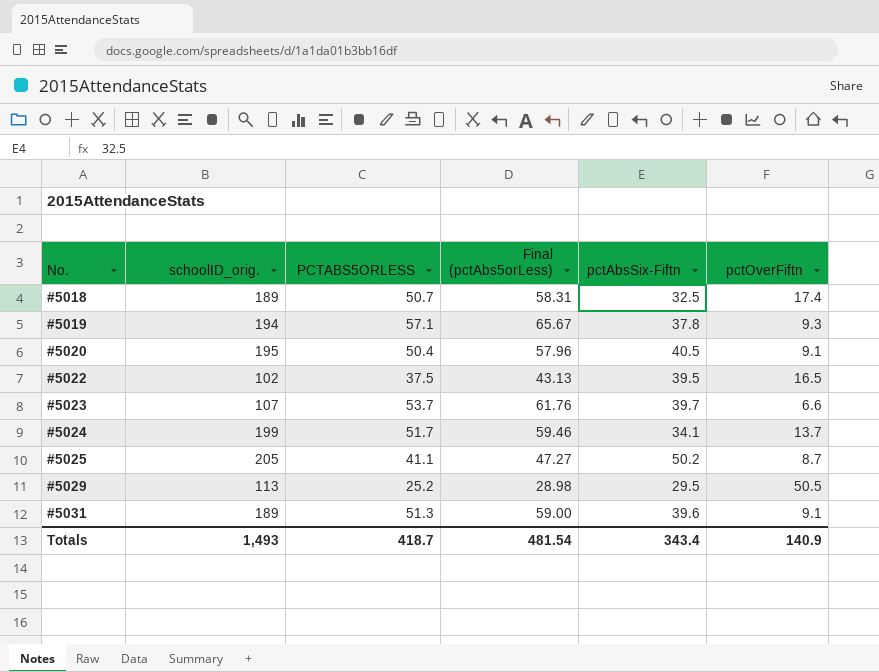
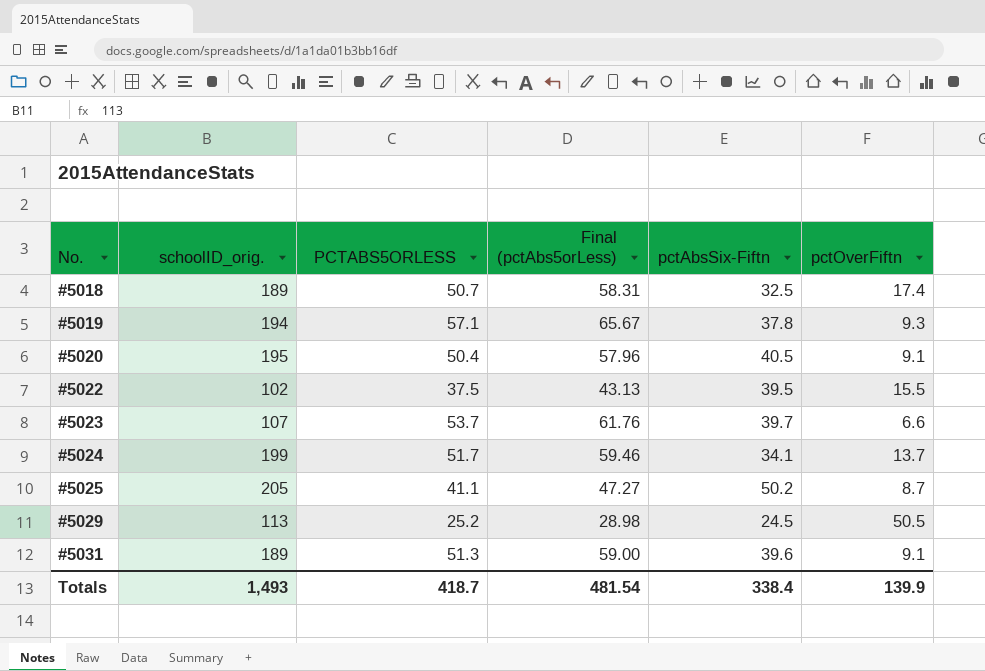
#5022 | pctOverFiftn: 16.5 -> 15.5
#5029 | pctAbsSix-Fiftn: 29.5 -> 24.5
Totals | pctAbsSix-Fiftn: 343.4 -> 338.4
Totals | pctOverFiftn: 140.9 -> 139.9

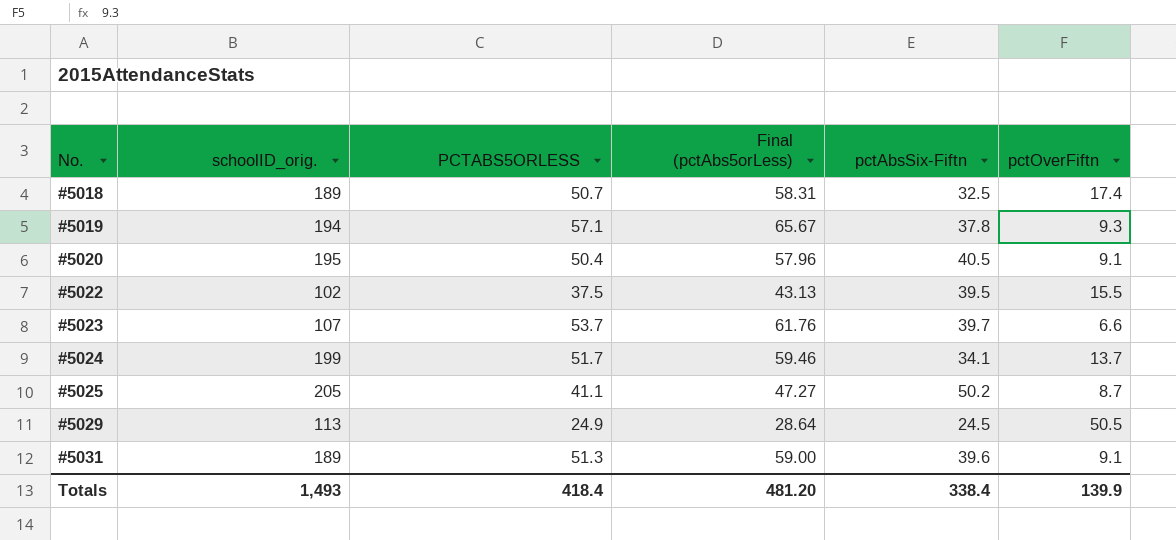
#5029 | PCTABS5ORLESS: 25.2 -> 24.9
#5029 | Final (pctAbs5orLess): 28.98 -> 28.64
Totals | PCTABS5ORLESS: 418.7 -> 418.4
Totals | Final (pctAbs5orLess): 481.54 -> 481.20

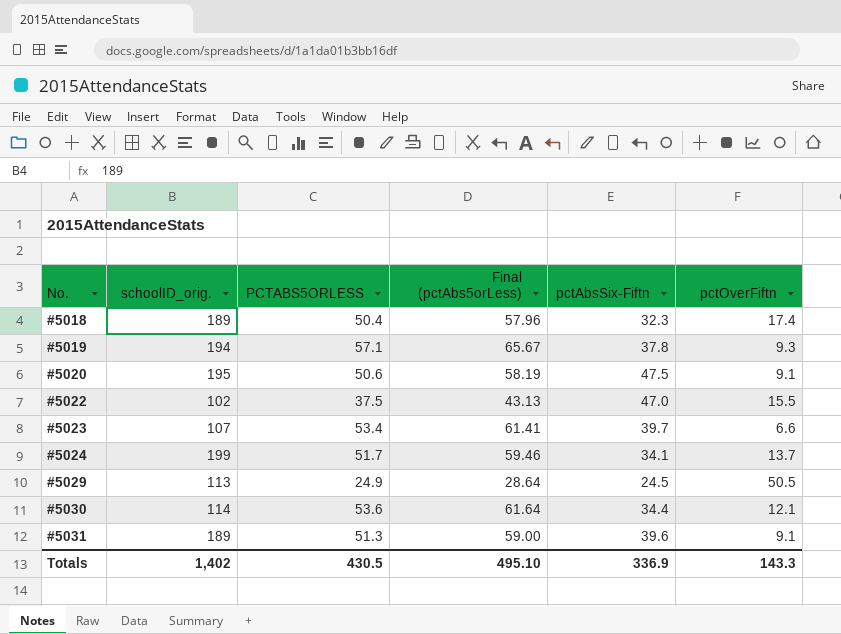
row #5025: 205 | 41.1 | 47.27 | 50.2 | 8.7 -> none
#5018 | PCTABS5ORLESS: 50.7 -> 50.4
#5018 | Final (pctAbs5orLess): 58.31 -> 57.96
#5018 | pctAbsSix-Fiftn: 32.5 -> 32.3
#5020 | PCTABS5ORLESS: 50.4 -> 50.6
#5020 | Final (pctAbs5orLess): 57.96 -> 58.19
#5020 | pctAbsSix-Fiftn: 40.5 -> 47.5
#5022 | pctAbsSix-Fiftn: 39.5 -> 47.0
#5023 | PCTABS5ORLESS: 53.7 -> 53.4
#5023 | Final (pctAbs5orLess): 61.76 -> 61.41
row #5030: none -> 114 | 53.6 | 61.64 | 34.4 | 12.1
Totals | schoolID_orig.: 1,493 -> 1,402
Totals | PCTABS5ORLESS: 418.4 -> 430.5
Totals | Final (pctAbs5orLess): 481.20 -> 495.10
Totals | pctAbsSix-Fiftn: 338.4 -> 336.9
Totals | pctOverFiftn: 139.9 -> 143.3

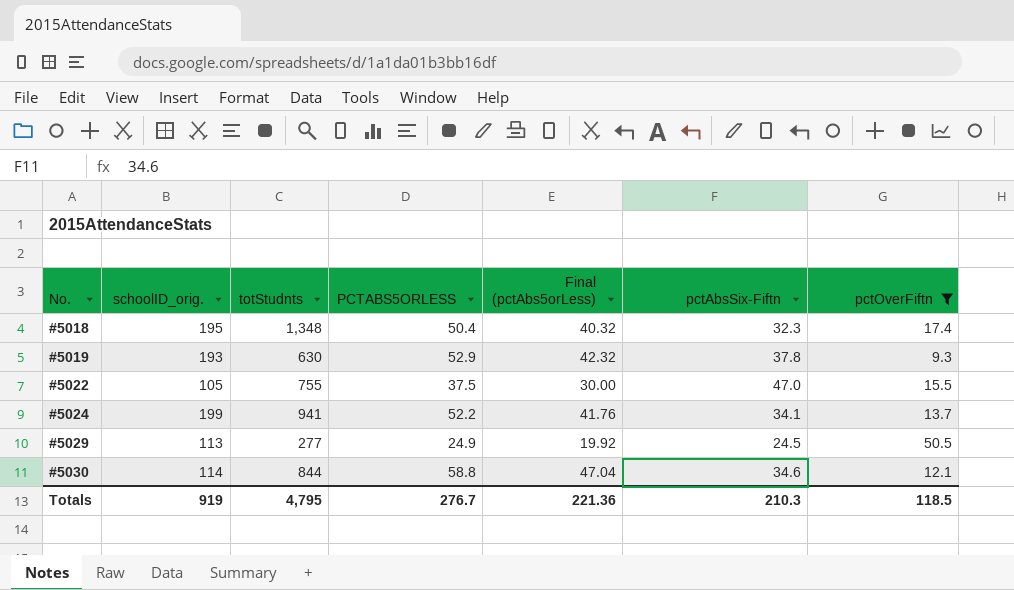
filter: none -> pctOverFiftn >= 9.3
column totStudnts | position: none -> 3
column Final (pctAbs5orLess) | formula: [PCTABS5ORLESS] * 1.15 -> [PCTABS5ORLESS] * 0.8
#5018 | schoolID_orig.: 189 -> 195
#5019 | schoolID_orig.: 194 -> 193
#5019 | PCTABS5ORLESS: 57.1 -> 52.9
#5022 | schoolID_orig.: 102 -> 105
#5024 | PCTABS5ORLESS: 51.7 -> 52.2
#5030 | PCTABS5ORLESS: 53.6 -> 58.8
#5030 | pctAbsSix-Fiftn: 34.4 -> 34.6
Totals | schoolID_orig.: 1,402 -> 919
Totals | PCTABS5ORLESS: 430.5 -> 276.7
Totals | Final (pctAbs5orLess): 495.10 -> 221.36
Totals | pctAbsSix-Fiftn: 336.9 -> 210.3
Totals | pctOverFiftn: 143.3 -> 118.5

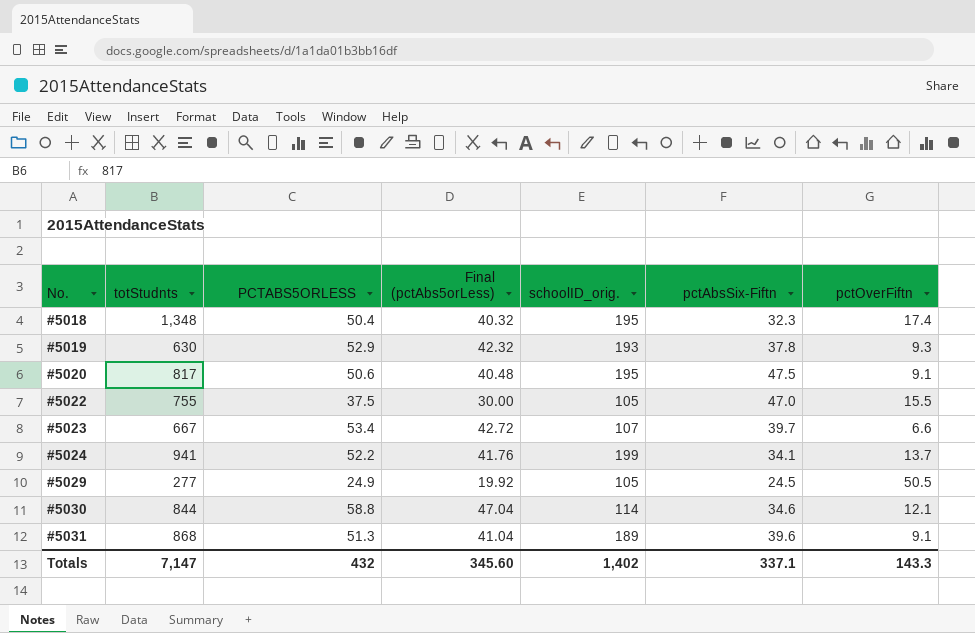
filter: pctOverFiftn >= 9.3 -> none
column schoolID_orig. | position: 2 -> 5
#5029 | schoolID_orig.: 113 -> 105
Totals | totStudnts: 4,795 -> 7,147
Totals | PCTABS5ORLESS: 276.7 -> 432
Totals | Final (pctAbs5orLess): 221.36 -> 345.60
Totals | schoolID_orig.: 919 -> 1,402
Totals | pctAbsSix-Fiftn: 210.3 -> 337.1
Totals | pctOverFiftn: 118.5 -> 143.3

